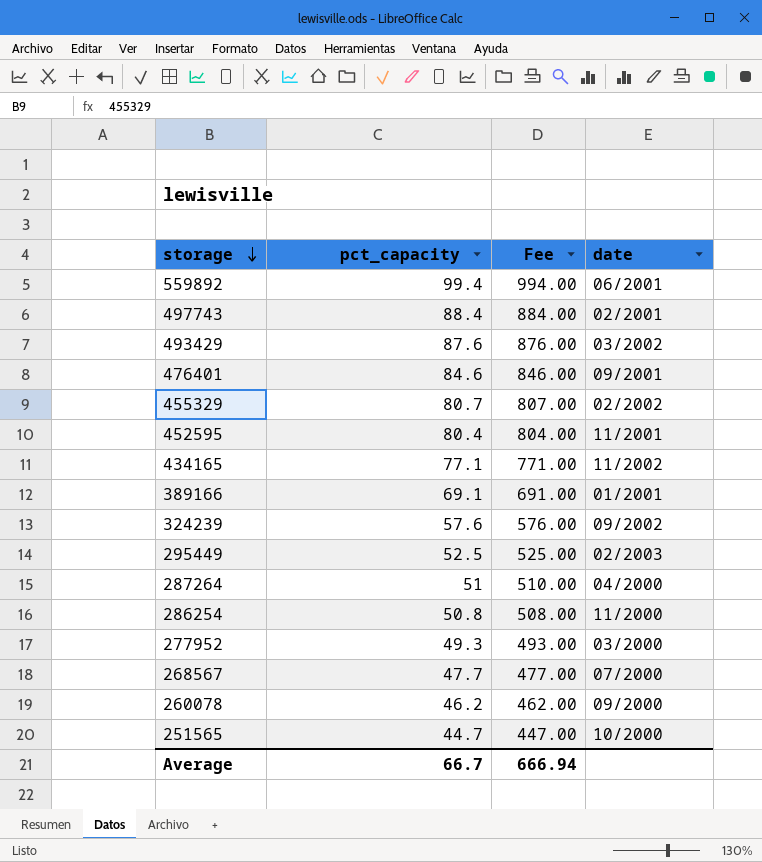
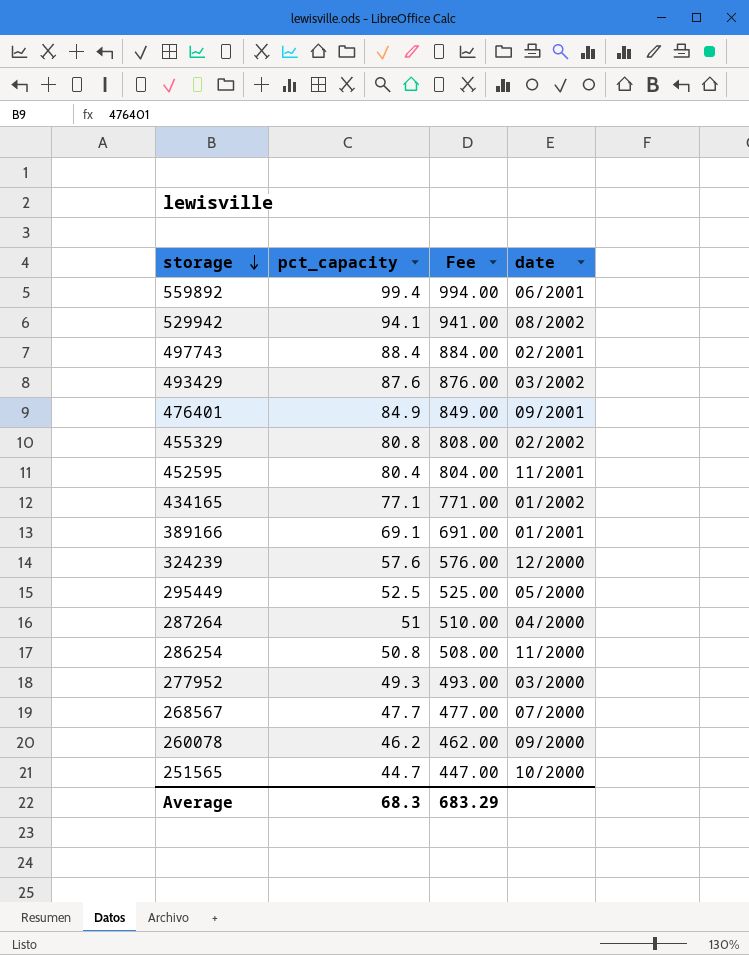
row 529942: none -> 94.1 | 941.00 | 08/2002
476401 | pct_capacity: 84.6 -> 84.9
476401 | Fee: 846.00 -> 849.00
455329 | pct_capacity: 80.7 -> 80.8
455329 | Fee: 807.00 -> 808.00
434165 | date: 11/2002 -> 01/2002
324239 | date: 09/2002 -> 12/2000
295449 | date: 02/2003 -> 05/2000
Average | pct_capacity: 66.7 -> 68.3
Average | Fee: 666.94 -> 683.29

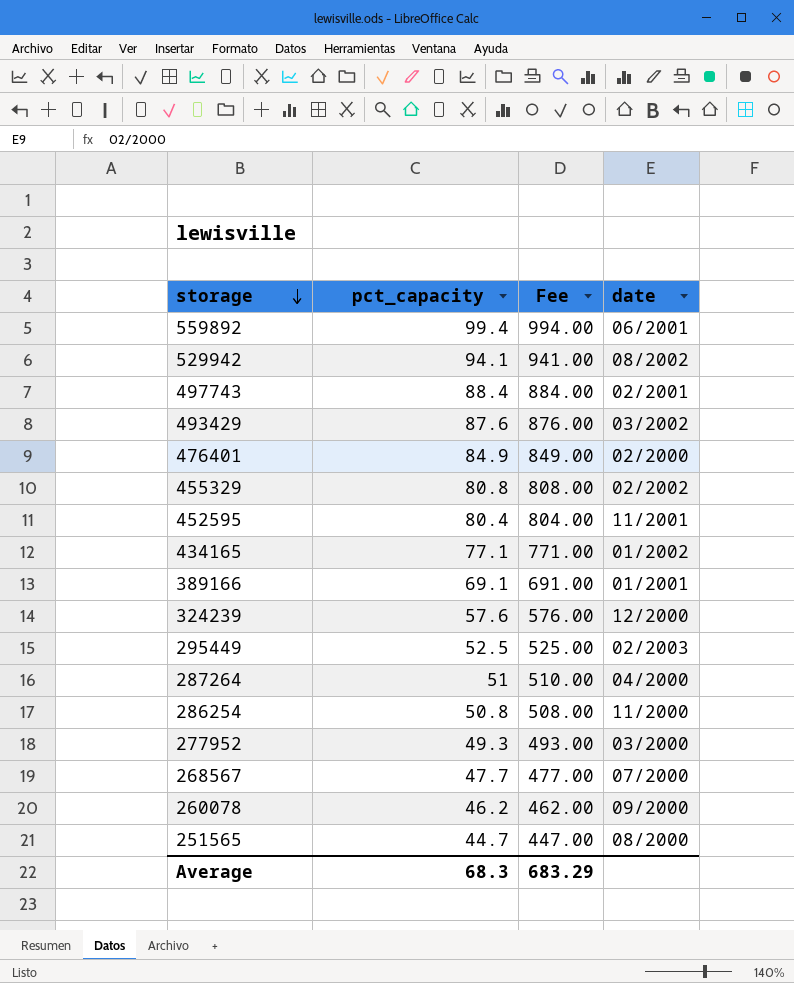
476401 | date: 09/2001 -> 02/2000
295449 | date: 05/2000 -> 02/2003
251565 | date: 10/2000 -> 08/2000

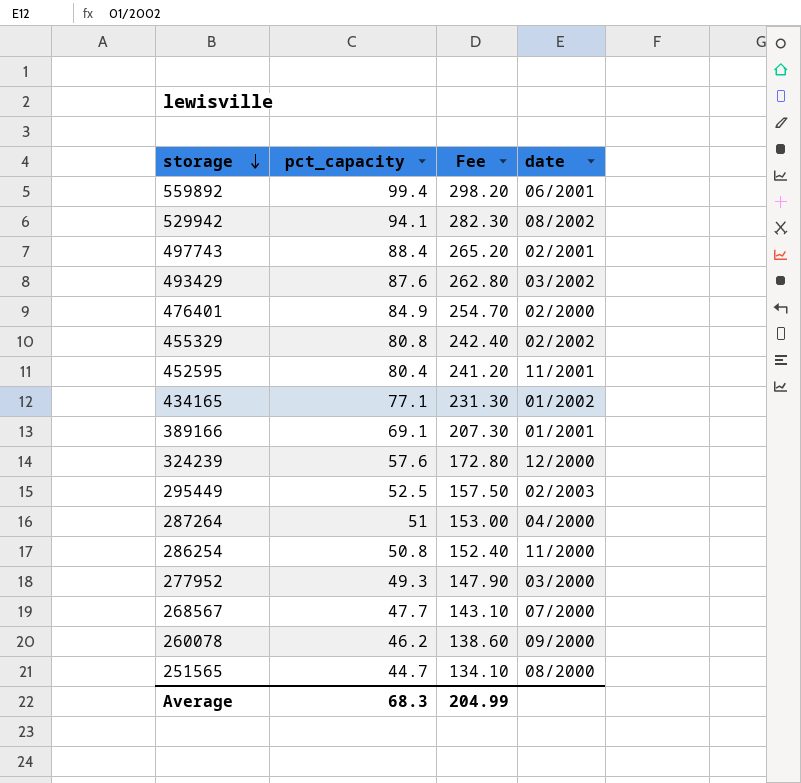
column Fee | formula: [pct_capacity] * 10 -> [pct_capacity] * 3
Average | Fee: 683.29 -> 204.99

